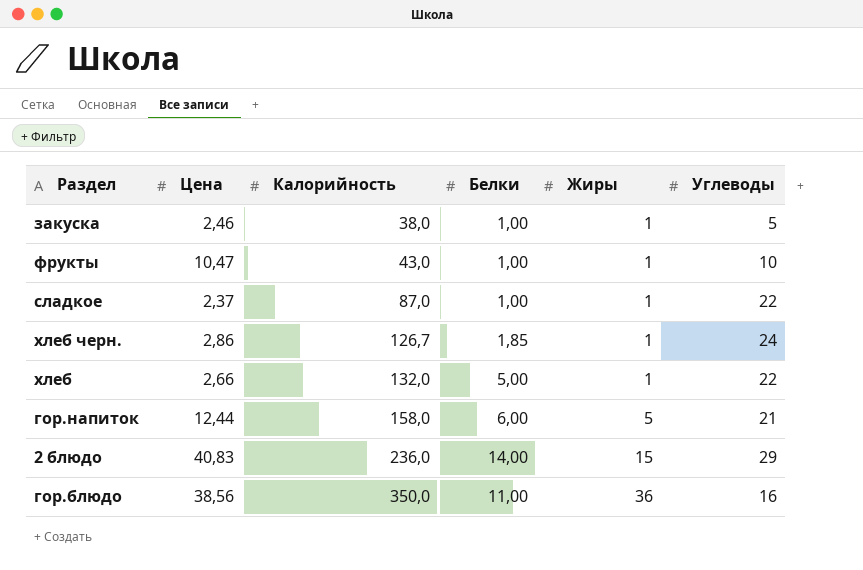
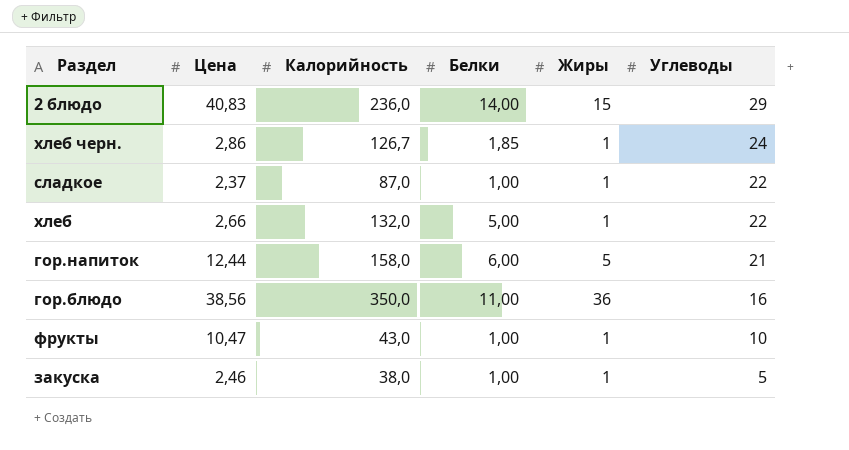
row order: Калорийность ascending -> Углеводы descending

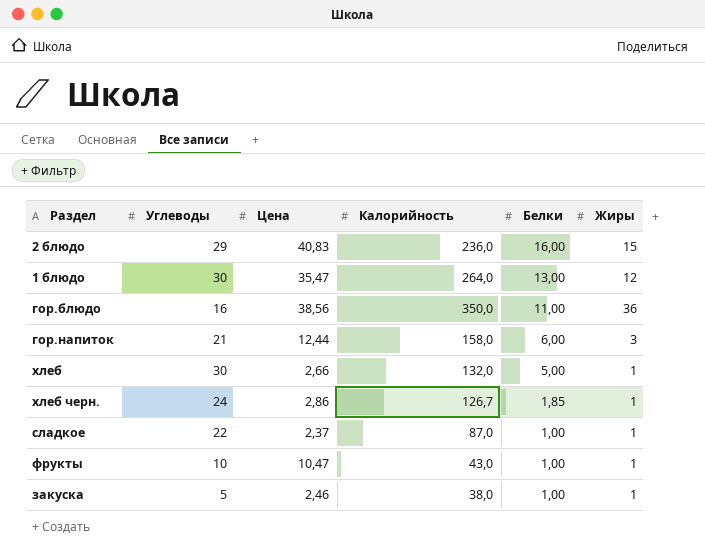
row order: Углеводы descending -> Белки descending
column Углеводы | position: 6 -> 2
2 блюдо | Белки: 14,00 -> 16,00
row 1 блюдо: none -> 30 | 35,47 | 264,0 | 13,00 | 12
гор.напиток | Жиры: 5 -> 3
хлеб | Углеводы: 22 -> 30

